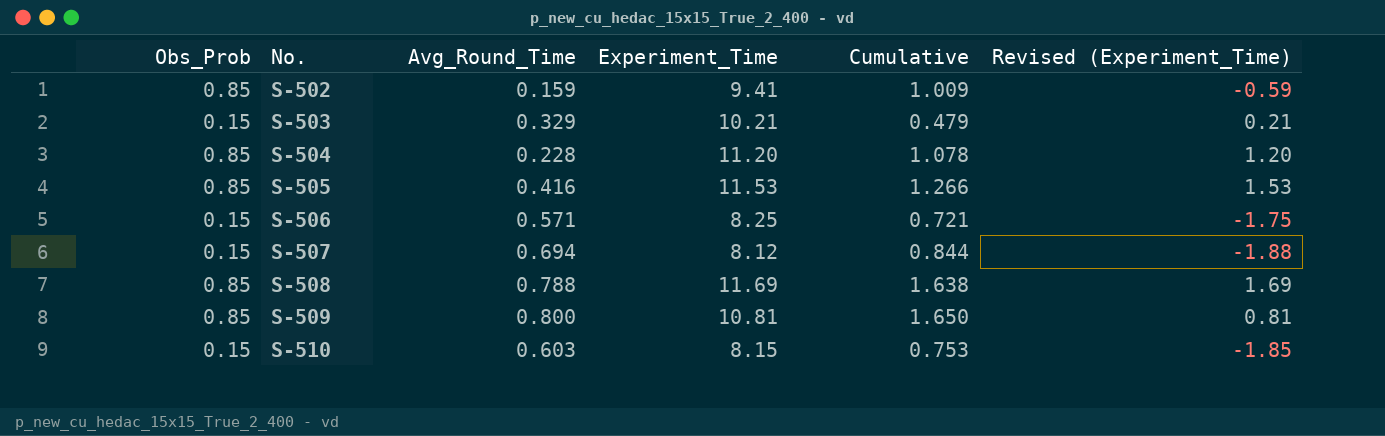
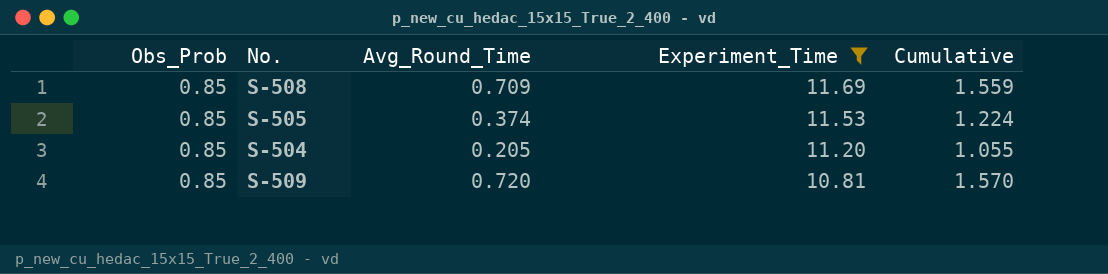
filter: none -> Experiment_Time >= 10.81
row order: No. ascending -> Experiment_Time descending
column Revised (Experiment_Time) | formula: [Experiment_Time] - 10 -> none
S-508 | Avg_Round_Time: 0.788 -> 0.709
S-508 | Cumulative: 1.638 -> 1.559
S-505 | Avg_Round_Time: 0.416 -> 0.374
S-505 | Cumulative: 1.266 -> 1.224
S-504 | Avg_Round_Time: 0.228 -> 0.205
S-504 | Cumulative: 1.078 -> 1.055
S-509 | Avg_Round_Time: 0.800 -> 0.720
S-509 | Cumulative: 1.650 -> 1.570

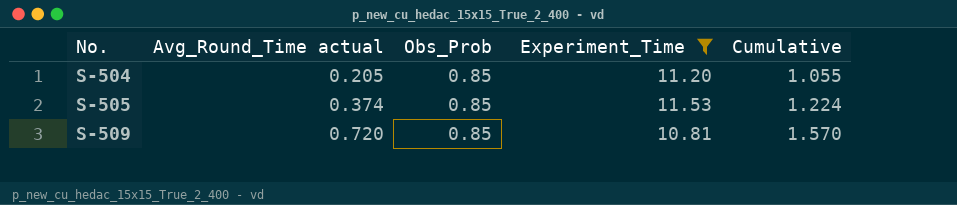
row order: Experiment_Time descending -> No. ascending
column name: Avg_Round_Time -> Avg_Round_Time actual
column Obs_Prob | position: 1 -> 3
row S-508: 0.85 | 0.709 | 11.69 | 1.559 -> none

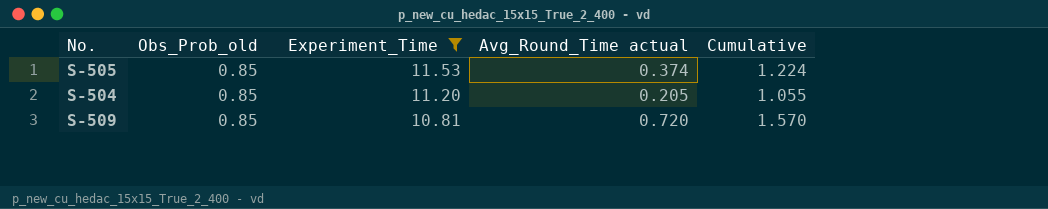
row order: No. ascending -> Experiment_Time descending
column name: Obs_Prob -> Obs_Prob_old
column Avg_Round_Time actual | position: 2 -> 4

